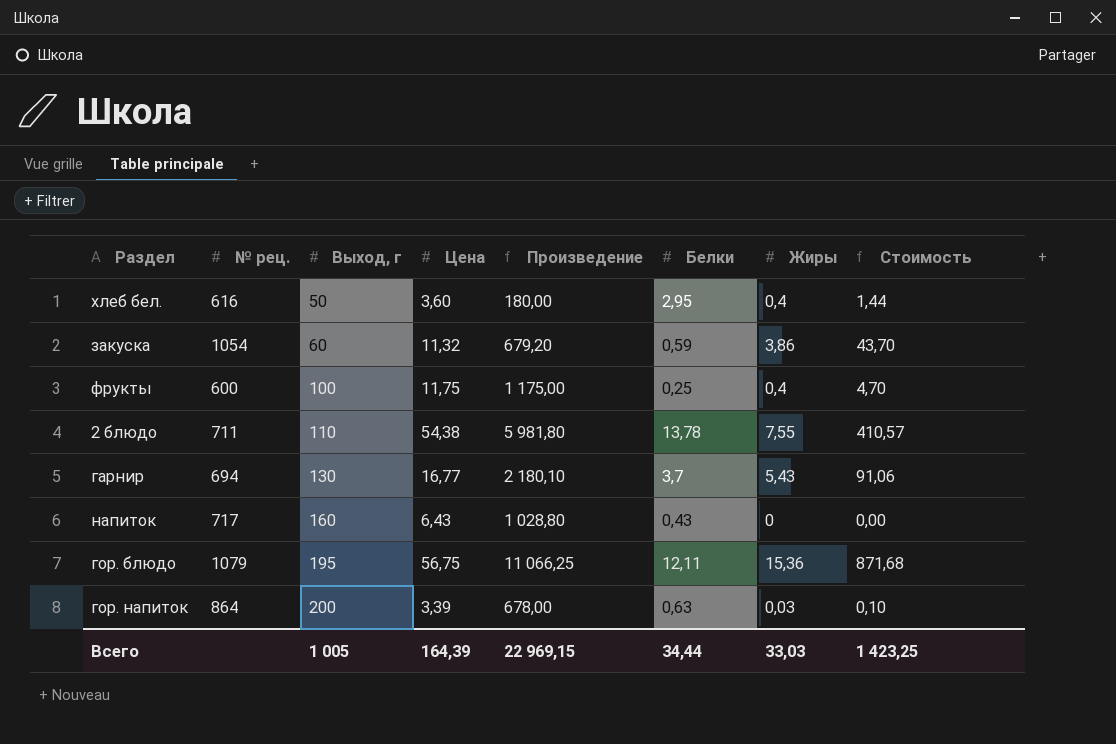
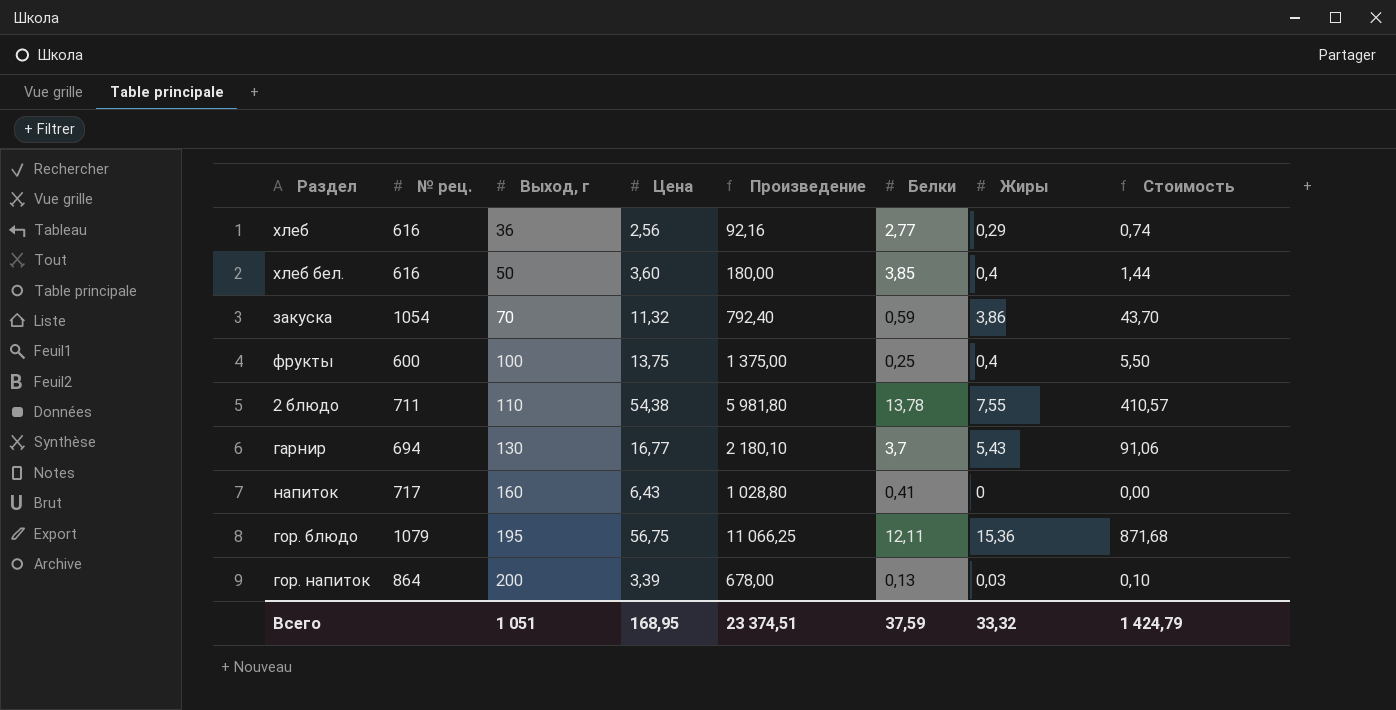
row хлеб: none -> 616 | 36 | 2,56 | 92,16 | 2,77 | 0,29 | 0,74
хлеб бел. | Белки: 2,95 -> 3,85
закуска | Выход, г: 60 -> 70
закуска | Произведение: 679,20 -> 792,40
фрукты | Цена: 11,75 -> 13,75
фрукты | Произведение: 1 175,00 -> 1 375,00
фрукты | Стоимость: 4,70 -> 5,50
напиток | Белки: 0,43 -> 0,41
гор. напиток | Белки: 0,63 -> 0,13
Всего | Выход, г: 1 005 -> 1 051
Всего | Цена: 164,39 -> 168,95
Всего | Произведение: 22 969,15 -> 23 374,51
Всего | Белки: 34,44 -> 37,59
Всего | Жиры: 33,03 -> 33,32
Всего | Стоимость: 1 423,25 -> 1 424,79

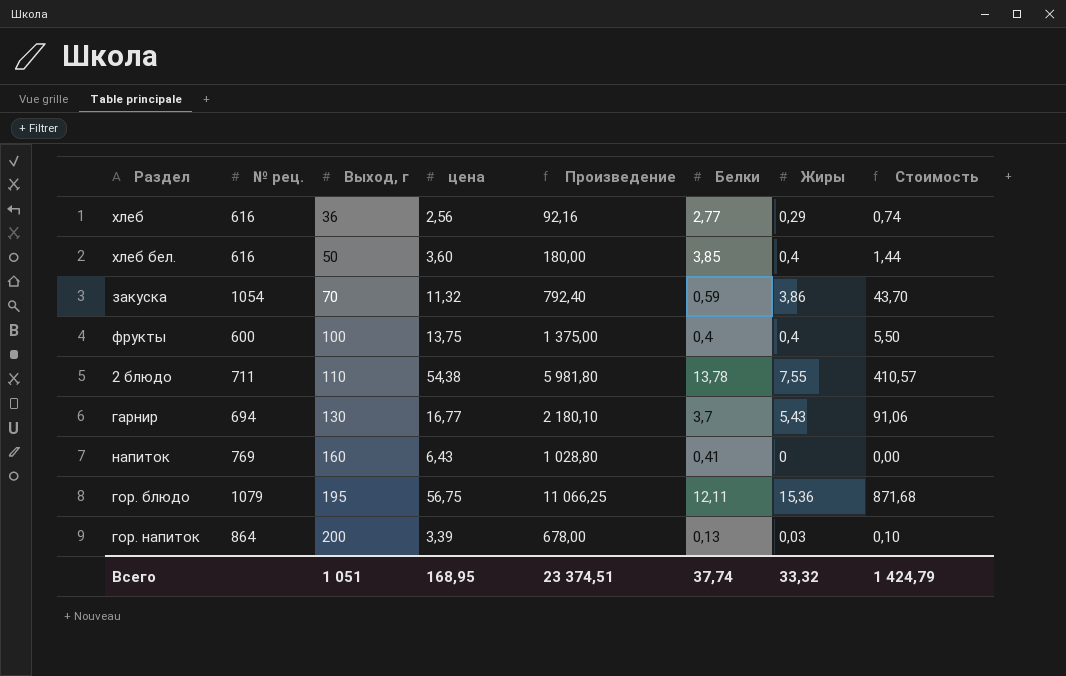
column name: Цена -> цена
фрукты | Белки: 0,25 -> 0,4
напиток | № рец.: 717 -> 769
Всего | Белки: 37,59 -> 37,74

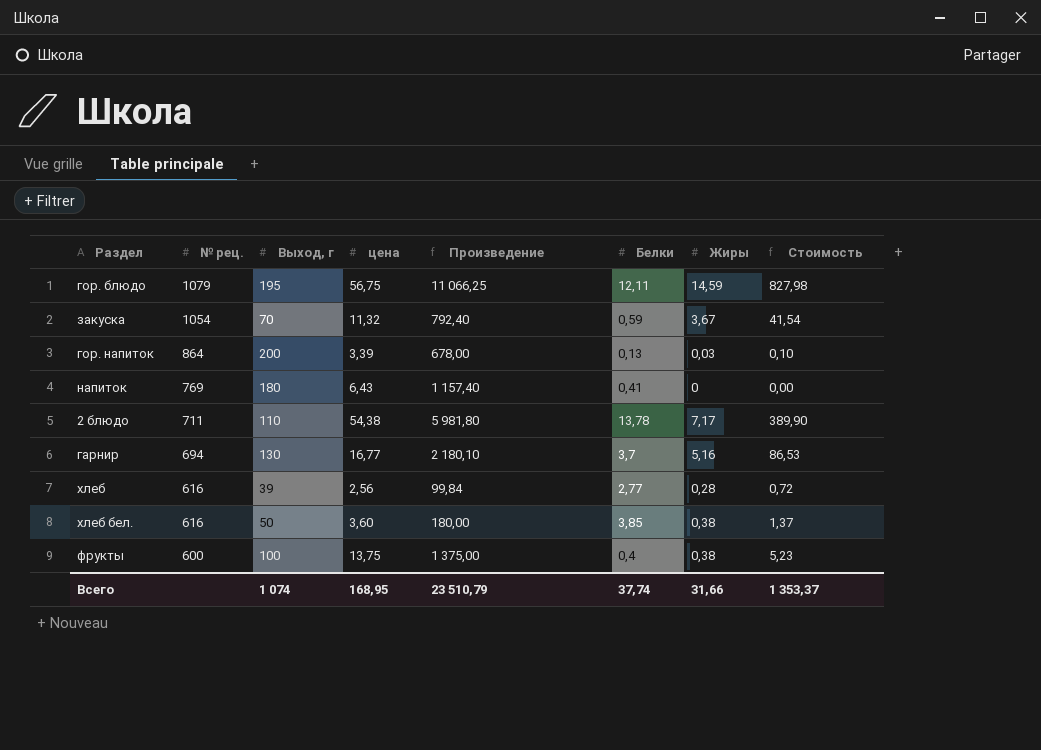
row order: Выход, г ascending -> № рец. descending
гор. блюдо | Жиры: 15,36 -> 14,59
гор. блюдо | Стоимость: 871,68 -> 827,98
закуска | Жиры: 3,86 -> 3,67
закуска | Стоимость: 43,70 -> 41,54
напиток | Выход, г: 160 -> 180
напиток | Произведение: 1 028,80 -> 1 157,40
2 блюдо | Жиры: 7,55 -> 7,17
2 блюдо | Стоимость: 410,57 -> 389,90
гарнир | Жиры: 5,43 -> 5,16
гарнир | Стоимость: 91,06 -> 86,53
хлеб | Выход, г: 36 -> 39
хлеб | Произведение: 92,16 -> 99,84
хлеб | Жиры: 0,29 -> 0,28
хлеб | Стоимость: 0,74 -> 0,72
хлеб бел. | Жиры: 0,4 -> 0,38
хлеб бел. | Стоимость: 1,44 -> 1,37
фрукты | Жиры: 0,4 -> 0,38
фрукты | Стоимость: 5,50 -> 5,23
Всего | Выход, г: 1 051 -> 1 074
Всего | Произведение: 23 374,51 -> 23 510,79
Всего | Жиры: 33,32 -> 31,66
Всего | Стоимость: 1 424,79 -> 1 353,37

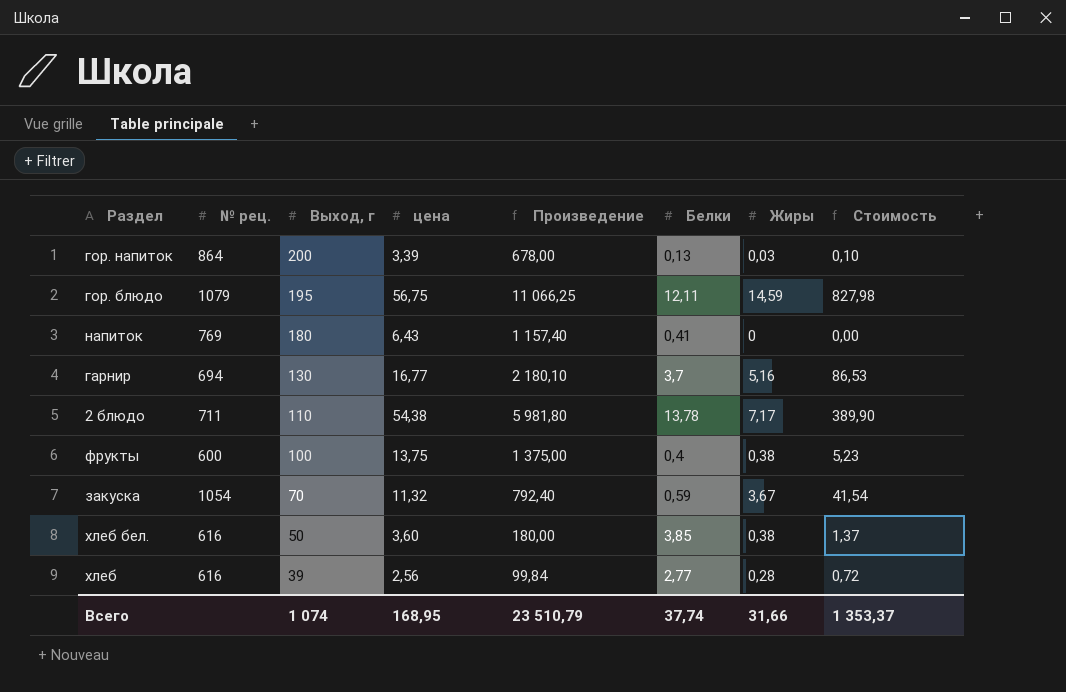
row order: № рец. descending -> Выход, г descending

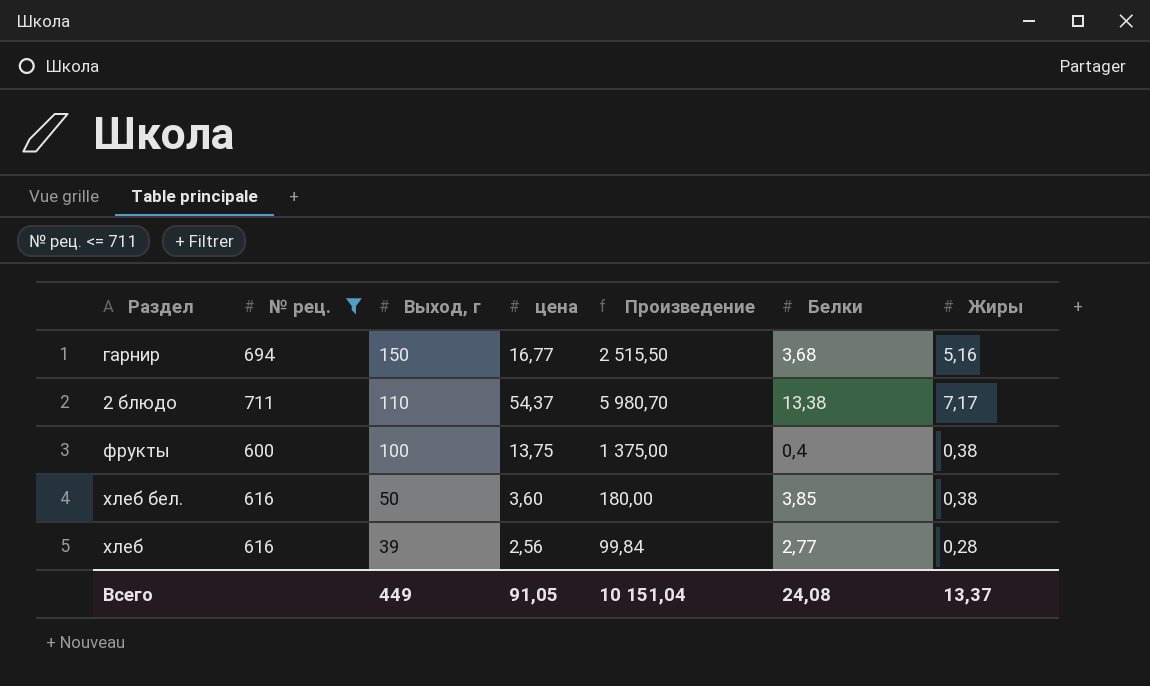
filter: none -> № рец. <= 711
column Стоимость | formula: [цена] * [Жиры] -> none
гарнир | Выход, г: 130 -> 150
гарнир | Произведение: 2 180,10 -> 2 515,50
гарнир | Белки: 3,7 -> 3,68
2 блюдо | цена: 54,38 -> 54,37
2 блюдо | Произведение: 5 981,80 -> 5 980,70
2 блюдо | Белки: 13,78 -> 13,38
Всего | Выход, г: 1 074 -> 449
Всего | цена: 168,95 -> 91,05
Всего | Произведение: 23 510,79 -> 10 151,04
Всего | Белки: 37,74 -> 24,08
Всего | Жиры: 31,66 -> 13,37

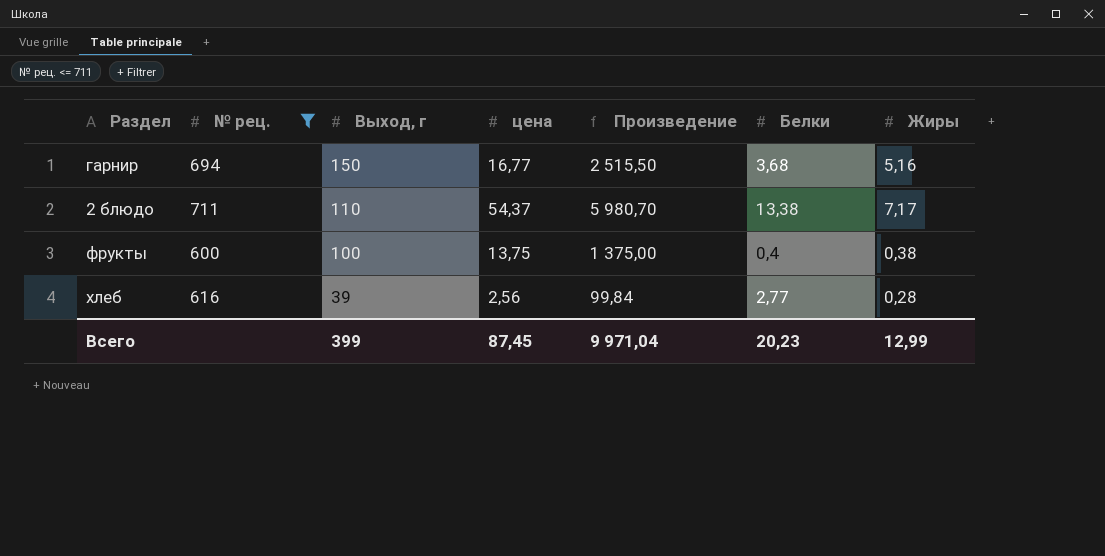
row хлеб бел.: 616 | 50 | 3,60 | 180,00 | 3,85 | 0,38 -> none
Всего | Выход, г: 449 -> 399
Всего | цена: 91,05 -> 87,45
Всего | Произведение: 10 151,04 -> 9 971,04
Всего | Белки: 24,08 -> 20,23
Всего | Жиры: 13,37 -> 12,99

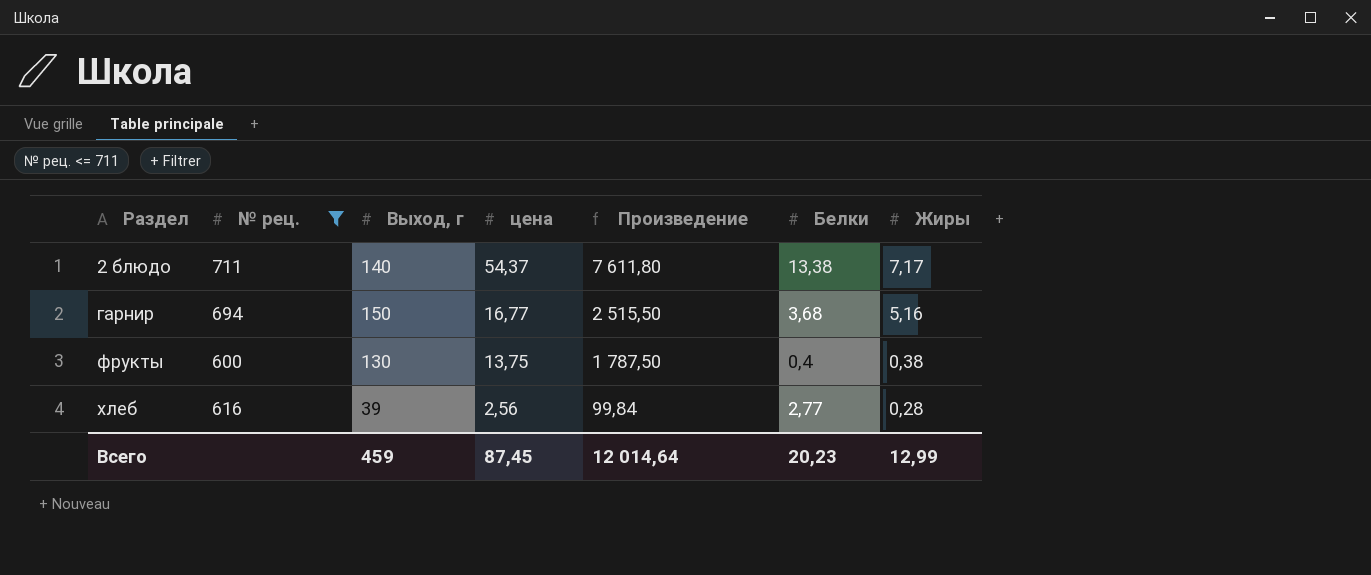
row order: Выход, г descending -> Раздел ascending
2 блюдо | Выход, г: 110 -> 140
2 блюдо | Произведение: 5 980,70 -> 7 611,80
фрукты | Выход, г: 100 -> 130
фрукты | Произведение: 1 375,00 -> 1 787,50
Всего | Выход, г: 399 -> 459
Всего | Произведение: 9 971,04 -> 12 014,64

